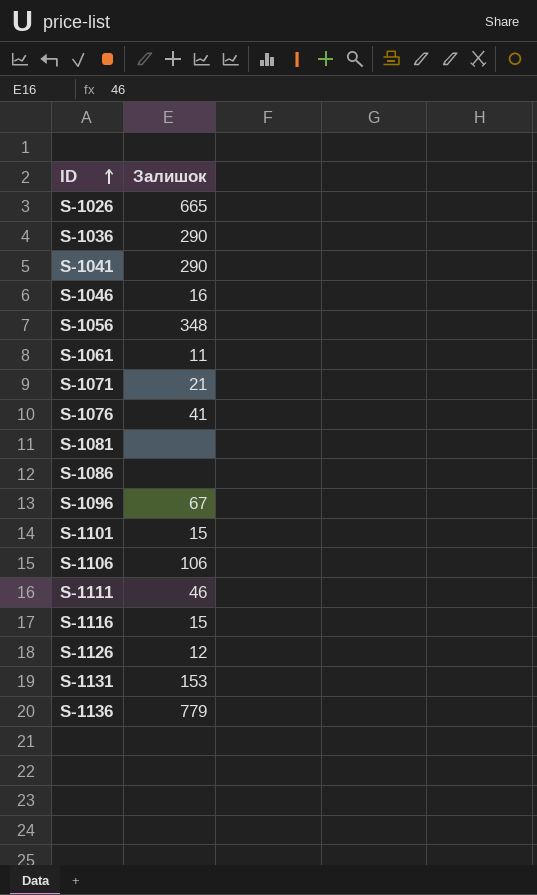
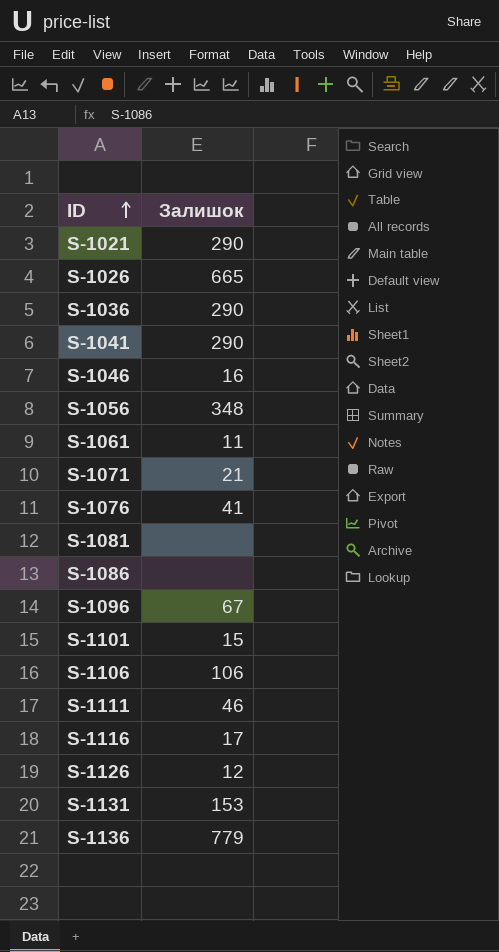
row S-1021: none -> 290
S-1116 | Залишок: 15 -> 17

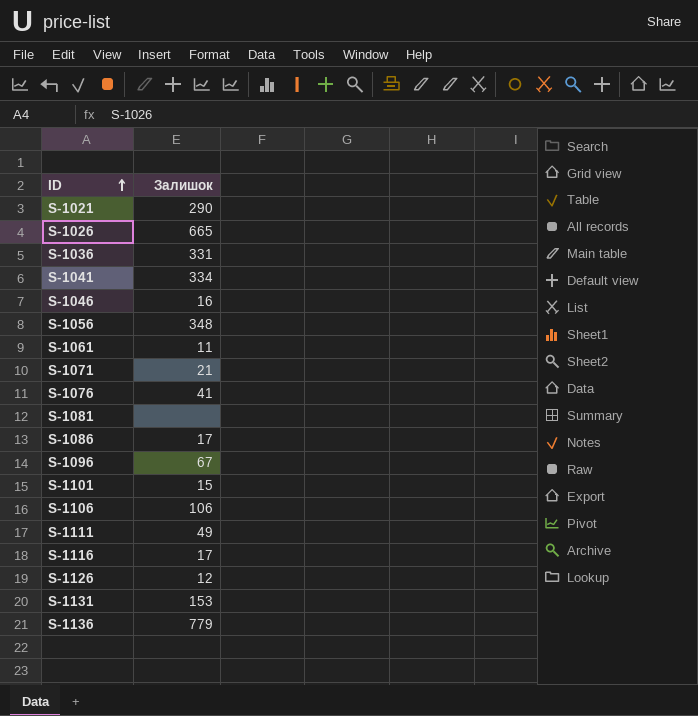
S-1036 | Залишок: 290 -> 331
S-1041 | Залишок: 290 -> 334
S-1086 | Залишок: none -> 17
S-1111 | Залишок: 46 -> 49

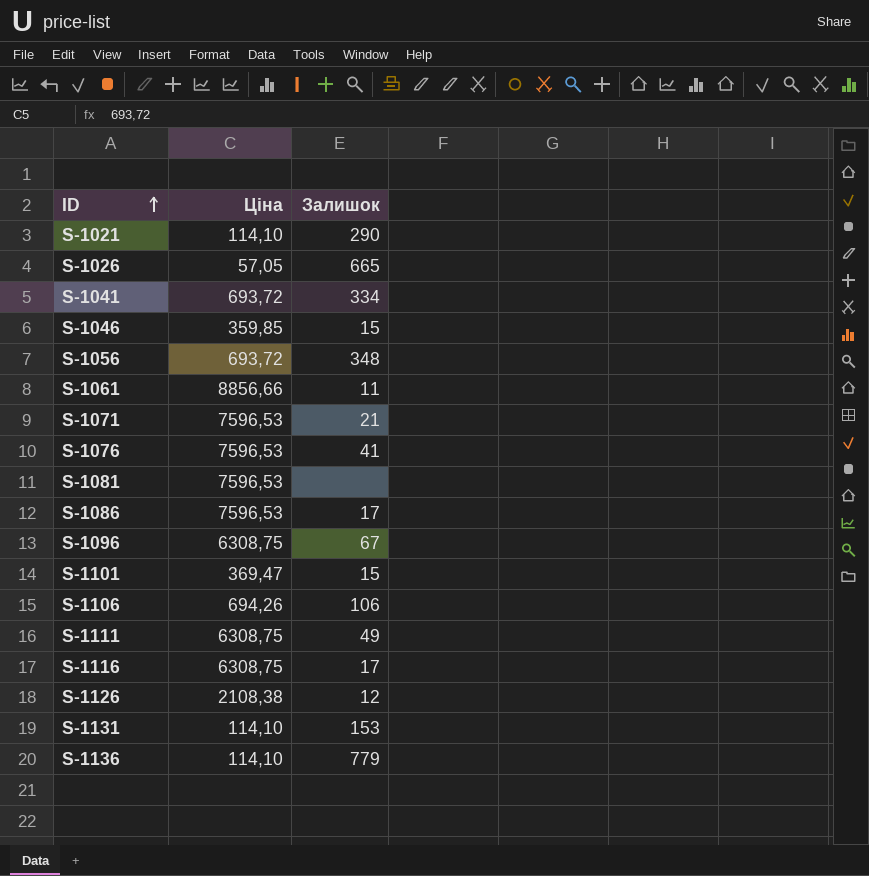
column Ціна | position: none -> 2
row S-1036: 331 -> none
S-1046 | Залишок: 16 -> 15

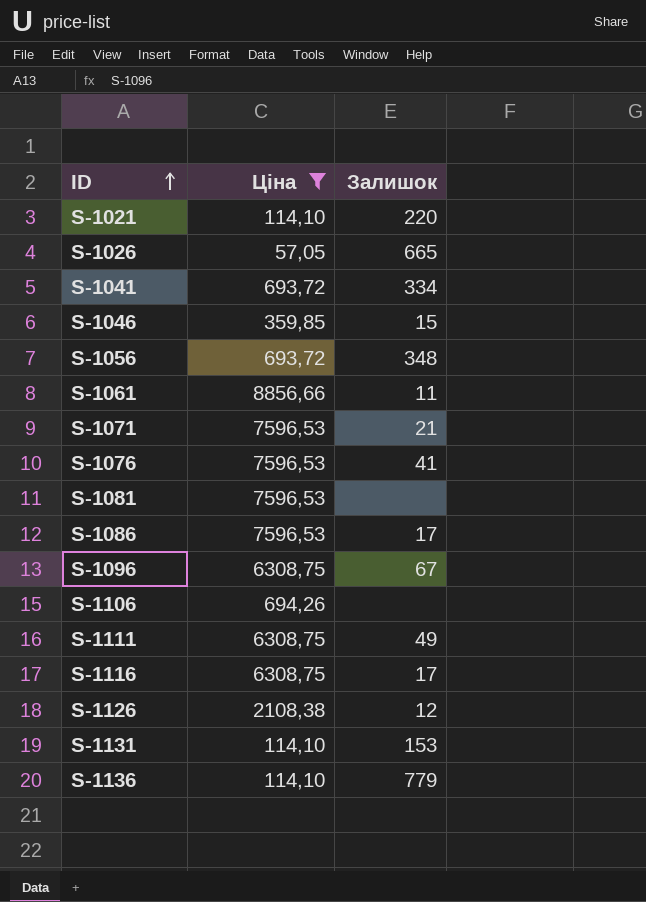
filter: none -> Ціна != 369,47
S-1021 | Залишок: 290 -> 220
S-1106 | Залишок: 106 -> none

